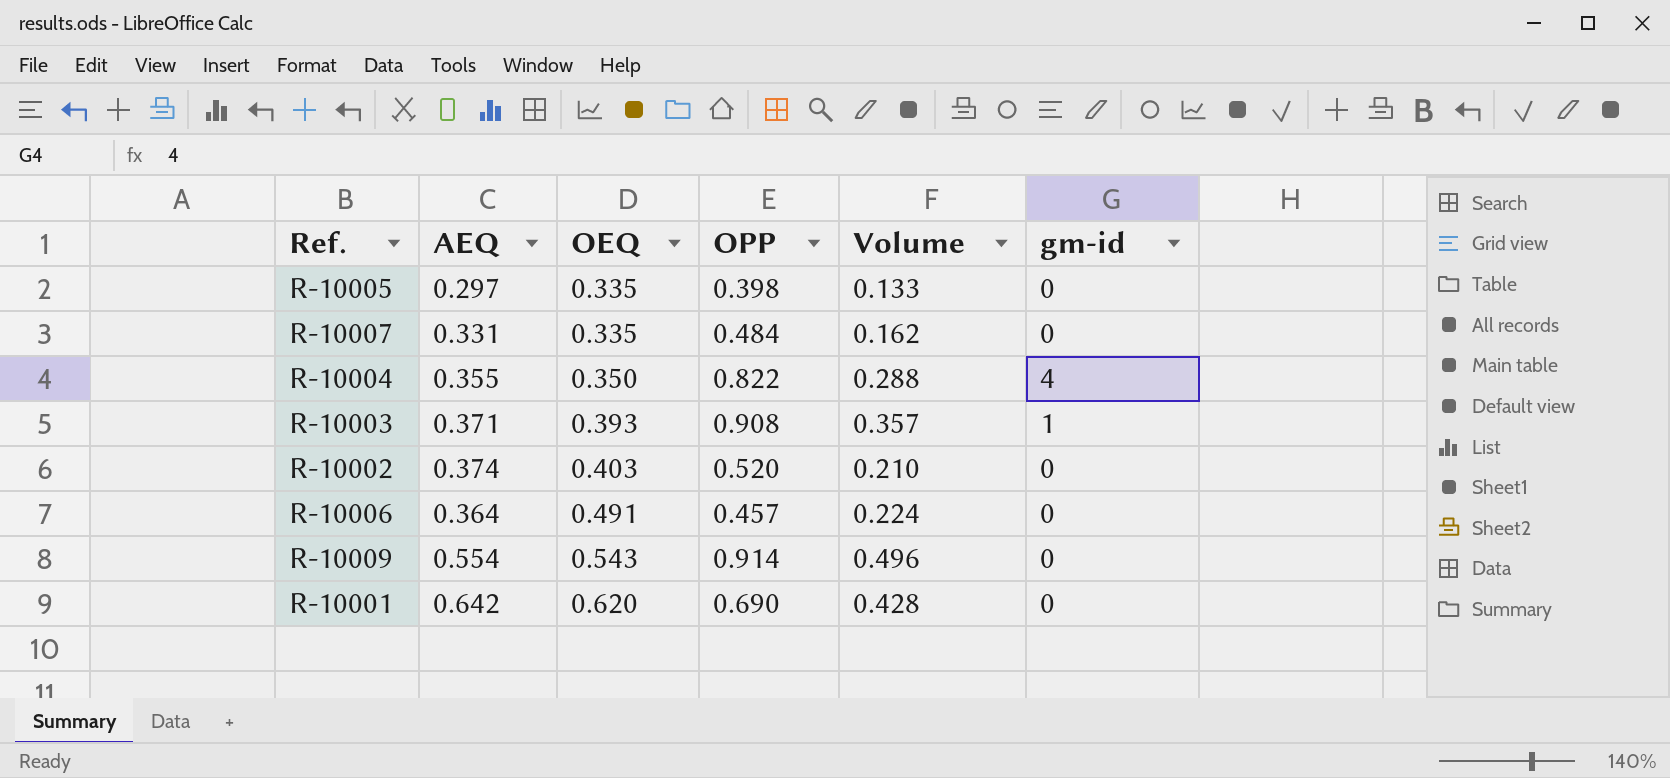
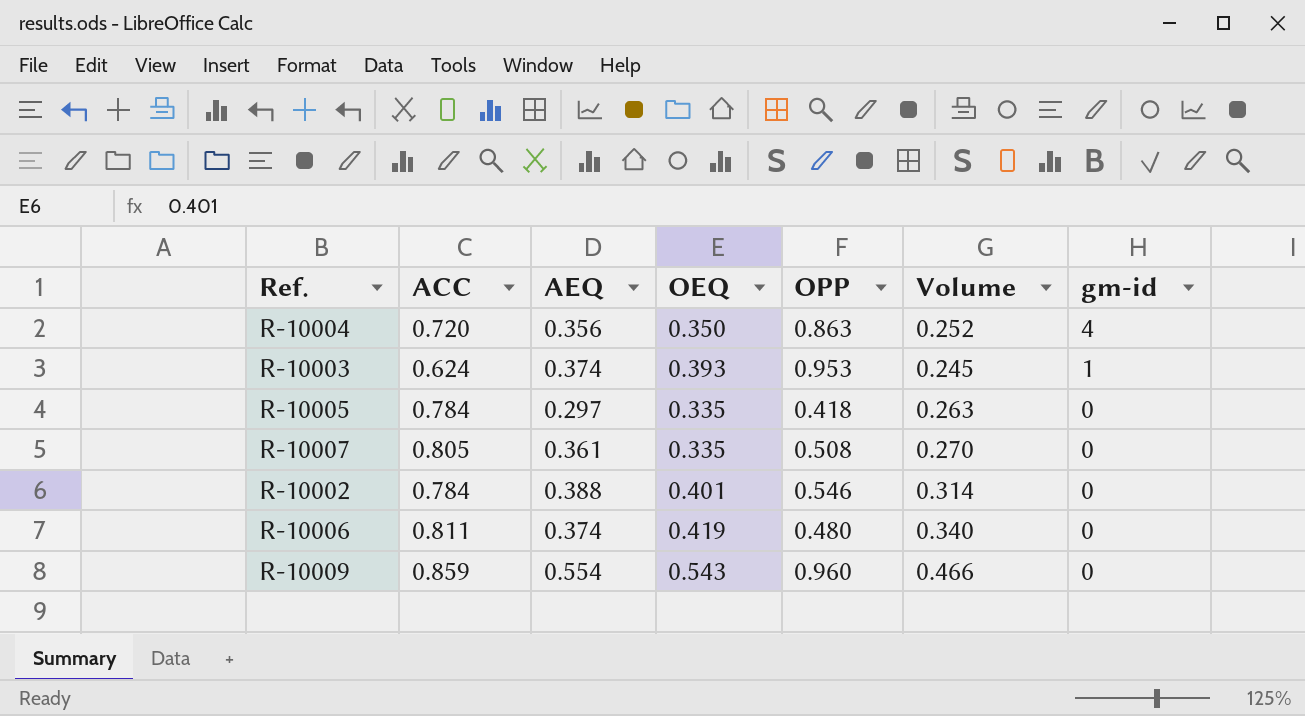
row order: OEQ ascending -> gm-id descending
column ACC | position: none -> 2
column Volume | formula: [OEQ] * [OPP] -> [ACC] * [OEQ]
row R-10001: 0.642 | 0.620 | 0.690 | 0.428 | 0 -> none
R-10004 | AEQ: 0.355 -> 0.356
R-10004 | OPP: 0.822 -> 0.863
R-10003 | AEQ: 0.371 -> 0.374
R-10003 | OPP: 0.908 -> 0.953
R-10005 | OPP: 0.398 -> 0.418
R-10007 | AEQ: 0.331 -> 0.361
R-10007 | OPP: 0.484 -> 0.508
R-10002 | AEQ: 0.374 -> 0.388
R-10002 | OEQ: 0.403 -> 0.401
R-10002 | OPP: 0.520 -> 0.546
R-10006 | AEQ: 0.364 -> 0.374
R-10006 | OEQ: 0.491 -> 0.419
R-10006 | OPP: 0.457 -> 0.480
R-10009 | OPP: 0.914 -> 0.960

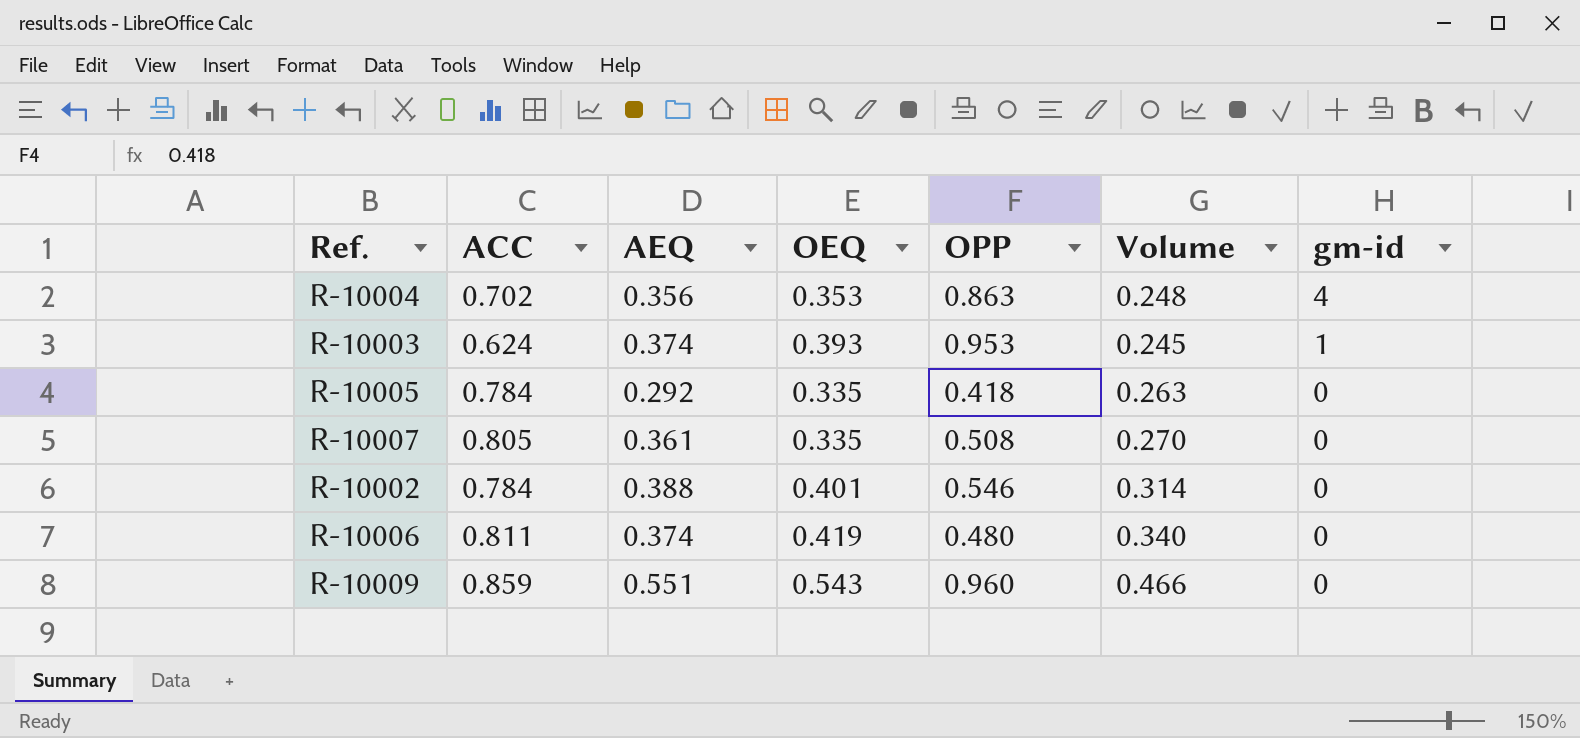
R-10004 | ACC: 0.720 -> 0.702
R-10004 | OEQ: 0.350 -> 0.353
R-10004 | Volume: 0.252 -> 0.248
R-10005 | AEQ: 0.297 -> 0.292
R-10009 | AEQ: 0.554 -> 0.551

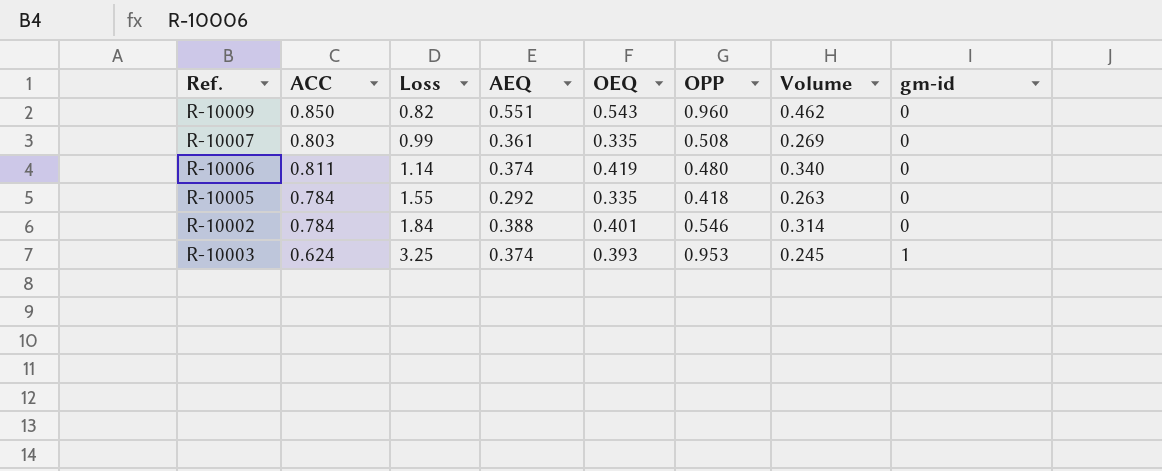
row order: gm-id descending -> Loss ascending
column Loss | position: none -> 3
row R-10004: 0.702 | 0.356 | 0.353 | 0.863 | 0.248 | 4 -> none
R-10009 | ACC: 0.859 -> 0.850
R-10009 | Volume: 0.466 -> 0.462
R-10007 | ACC: 0.805 -> 0.803
R-10007 | Volume: 0.270 -> 0.269

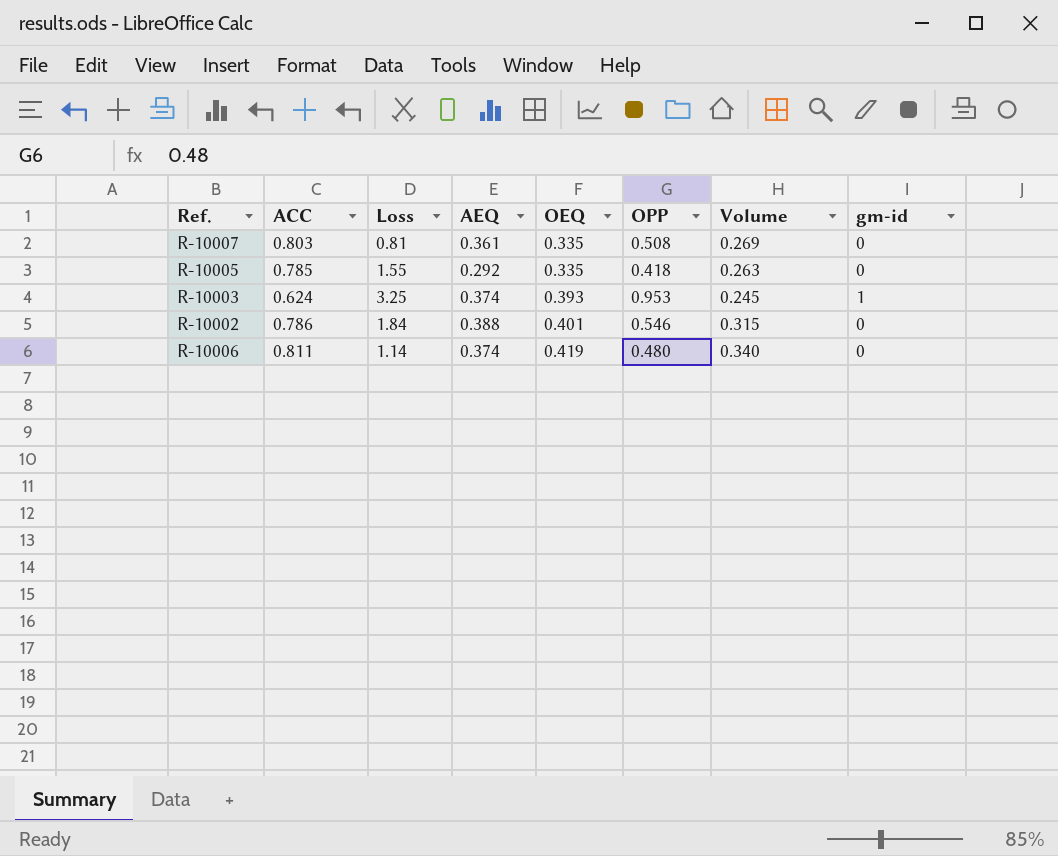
row order: Loss ascending -> OEQ ascending
row R-10009: 0.850 | 0.82 | 0.551 | 0.543 | 0.960 | 0.462 | 0 -> none
R-10007 | Loss: 0.99 -> 0.81
R-10005 | ACC: 0.784 -> 0.785
R-10002 | ACC: 0.784 -> 0.786
R-10002 | Volume: 0.314 -> 0.315

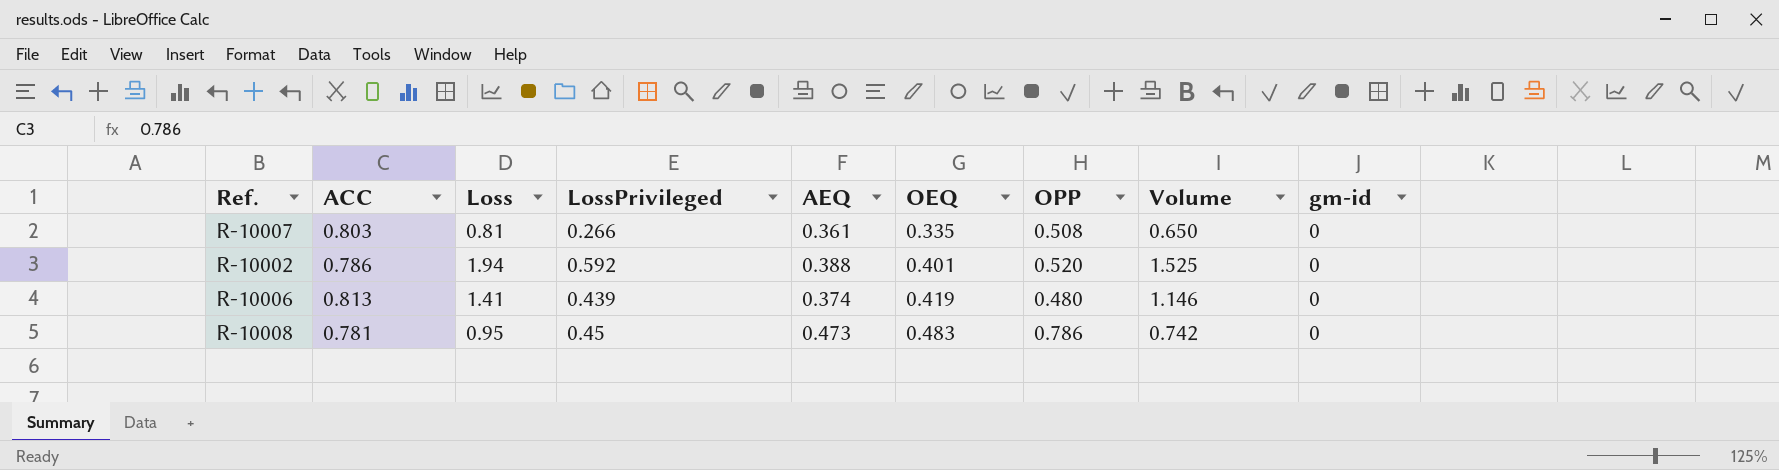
column LossPrivileged | position: none -> 4
column Volume | formula: [ACC] * [OEQ] -> [ACC] * [Loss]
row R-10005: 0.785 | 1.55 | 0.292 | 0.335 | 0.418 | 0.263 | 0 -> none
row R-10003: 0.624 | 3.25 | 0.374 | 0.393 | 0.953 | 0.245 | 1 -> none
R-10002 | Loss: 1.84 -> 1.94
R-10002 | OPP: 0.546 -> 0.520
R-10006 | ACC: 0.811 -> 0.813
R-10006 | Loss: 1.14 -> 1.41
row R-10008: none -> 0.781 | 0.95 | 0.45 | 0.473 | 0.483 | 0.786 | 0.742 | 0

